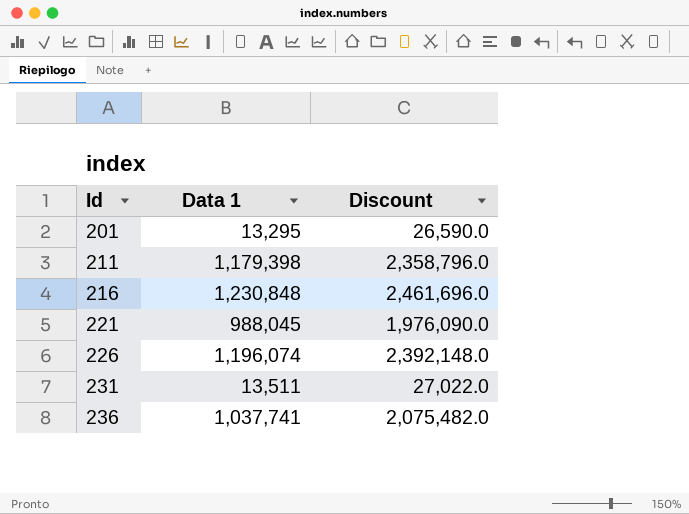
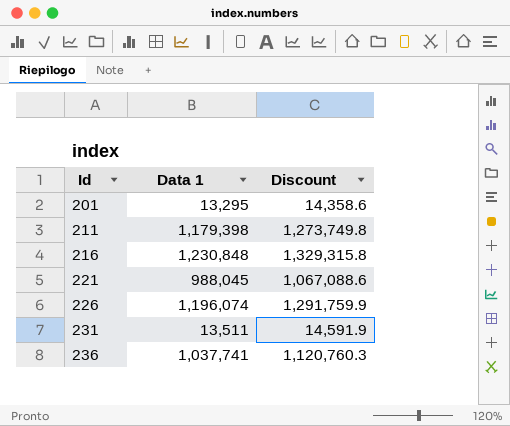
column Discount | formula: [Data 1] * 2 -> [Data 1] * 1.08

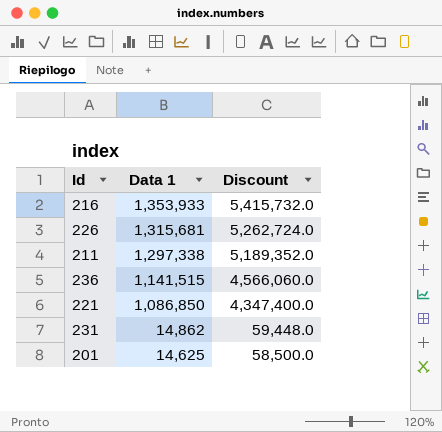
row order: Id ascending -> Data 1 descending
column Discount | formula: [Data 1] * 1.08 -> [Data 1] * 4
216 | Data 1: 1,230,848 -> 1,353,933
226 | Data 1: 1,196,074 -> 1,315,681
211 | Data 1: 1,179,398 -> 1,297,338
236 | Data 1: 1,037,741 -> 1,141,515
221 | Data 1: 988,045 -> 1,086,850
231 | Data 1: 13,511 -> 14,862
201 | Data 1: 13,295 -> 14,625

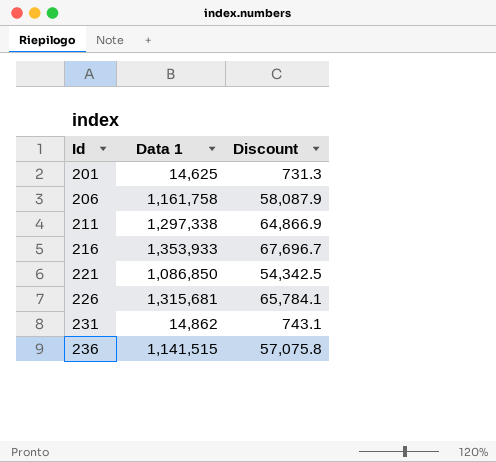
row order: Data 1 descending -> Id ascending
column Discount | formula: [Data 1] * 4 -> [Data 1] * 0.05
row 206: none -> 1,161,758 | 58,087.9

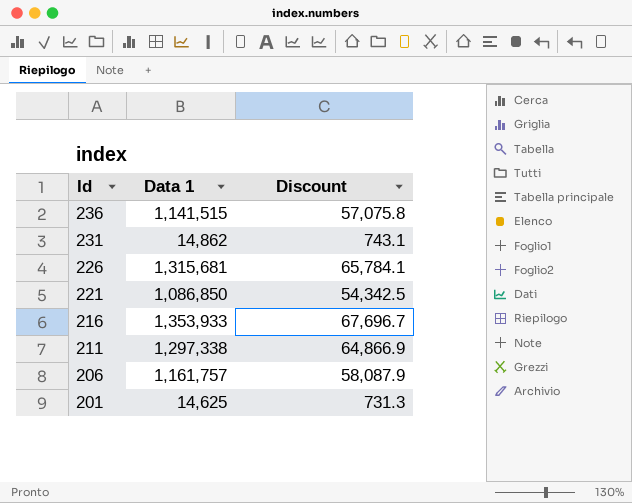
row order: Id ascending -> Id descending
206 | Data 1: 1,161,758 -> 1,161,757

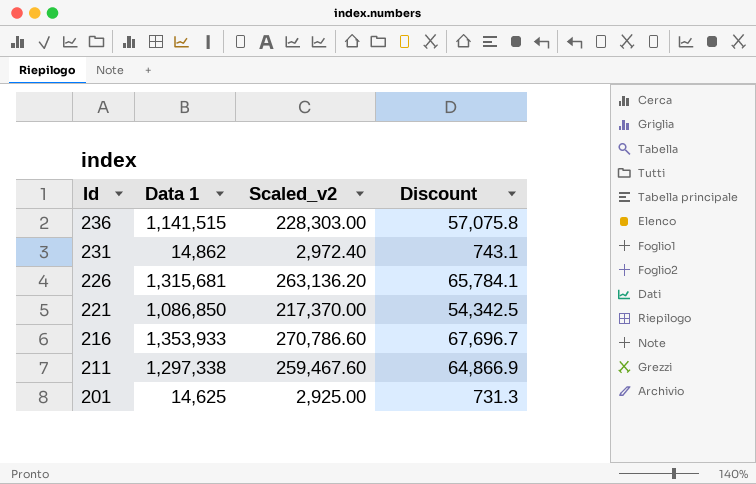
column Scaled_v2 | formula: none -> [Data 1] * 0.2
row 206: 1,161,757 | 58,087.9 -> none

